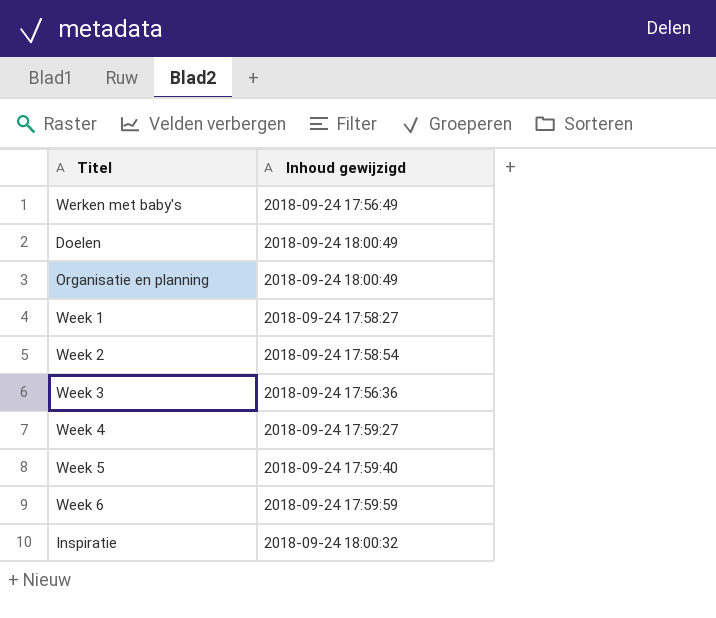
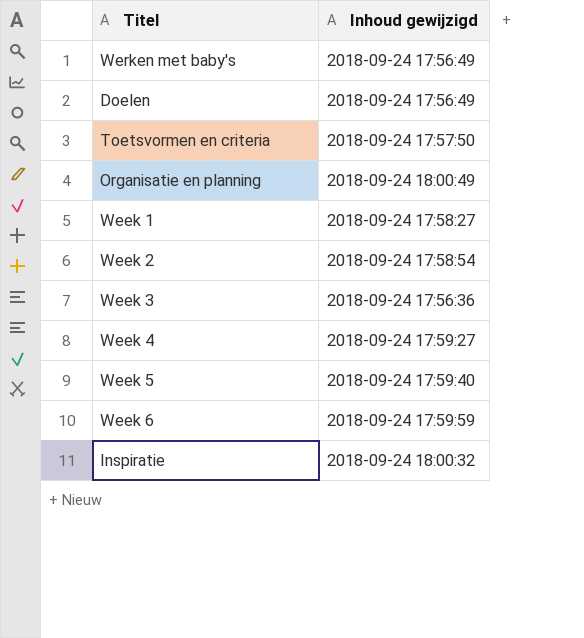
Doelen | Inhoud gewijzigd: 2018-09-24 18:00:49 -> 2018-09-24 17:56:49
row Toetsvormen en criteria: none -> 2018-09-24 17:57:50

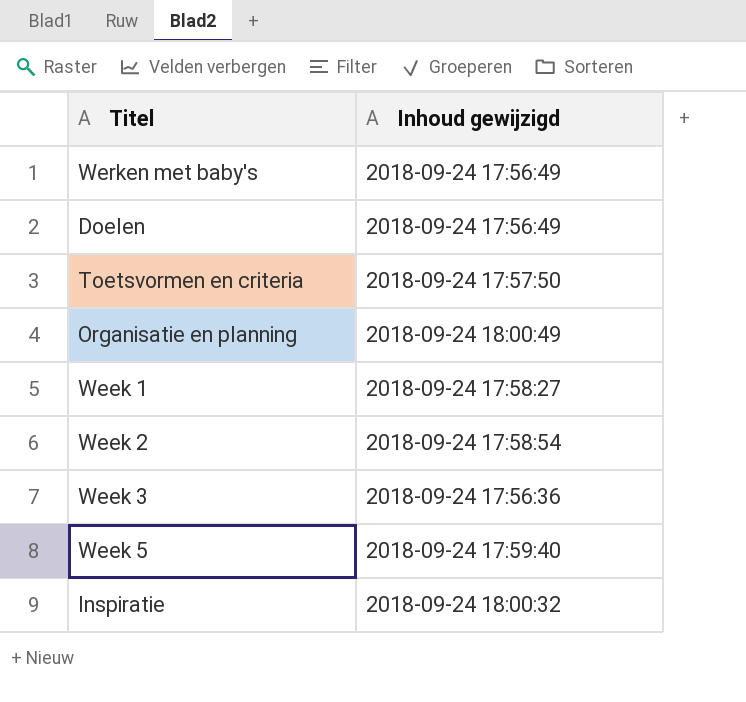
row Week 4: 2018-09-24 17:59:27 -> none
row Week 6: 2018-09-24 17:59:59 -> none

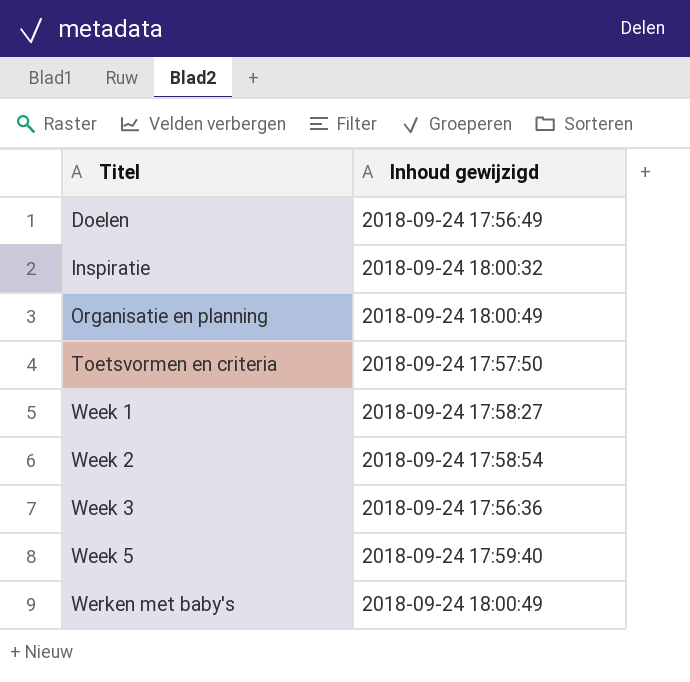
row order: none -> Titel ascending
Werken met baby's | Inhoud gewijzigd: 2018-09-24 17:56:49 -> 2018-09-24 18:00:49

